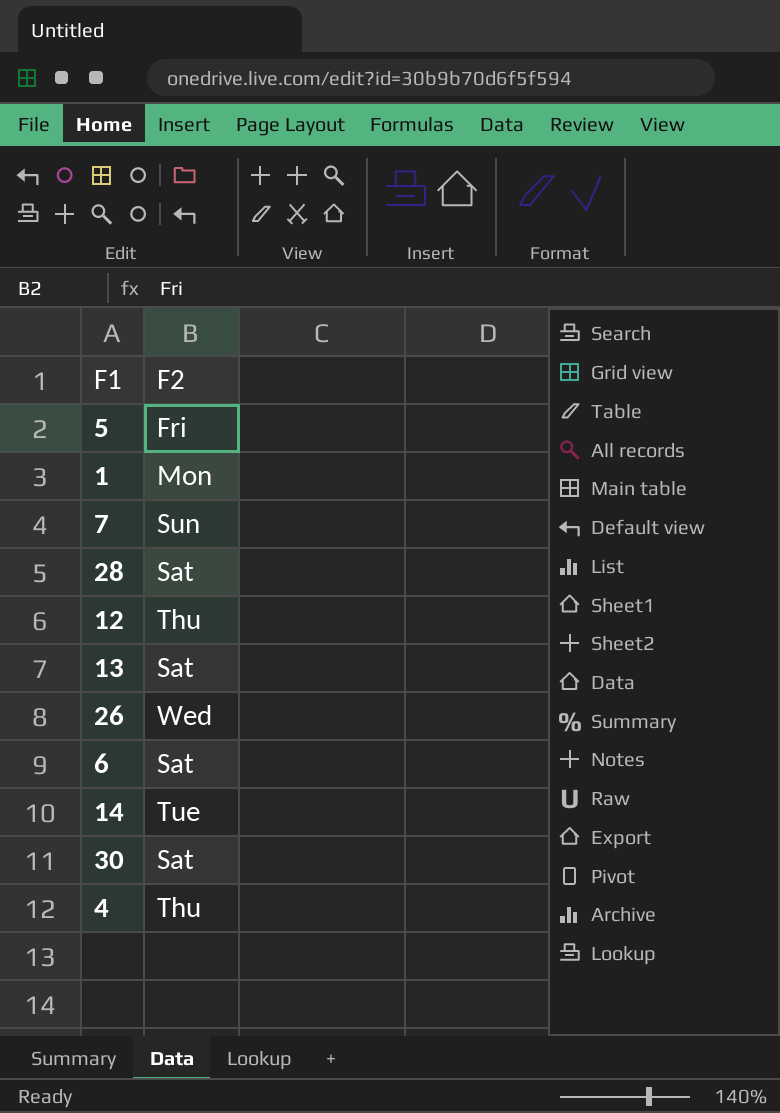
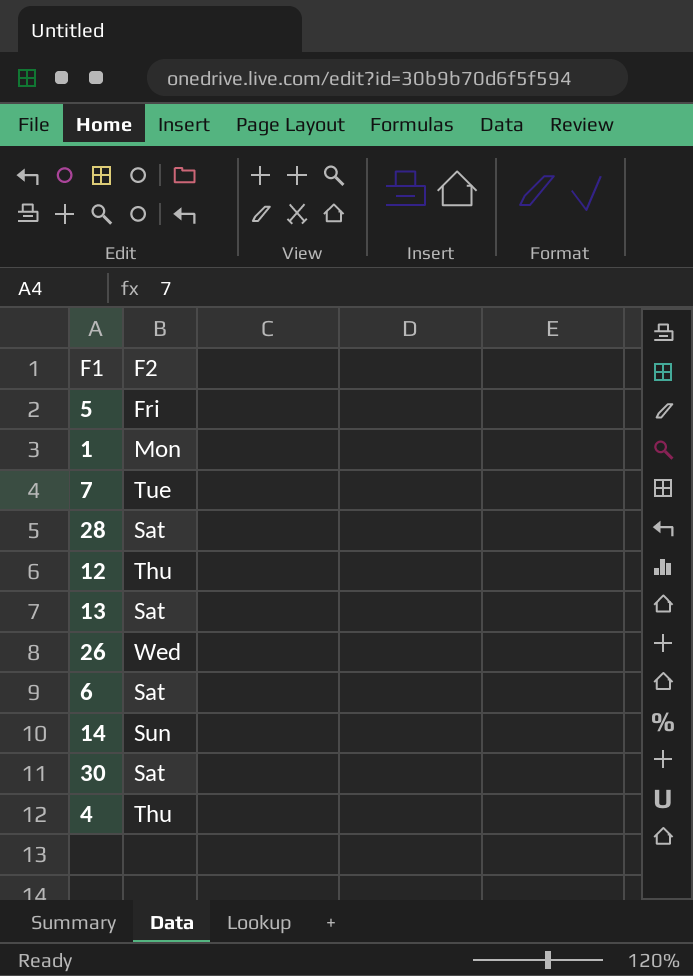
7 | F2: Sun -> Tue
14 | F2: Tue -> Sun

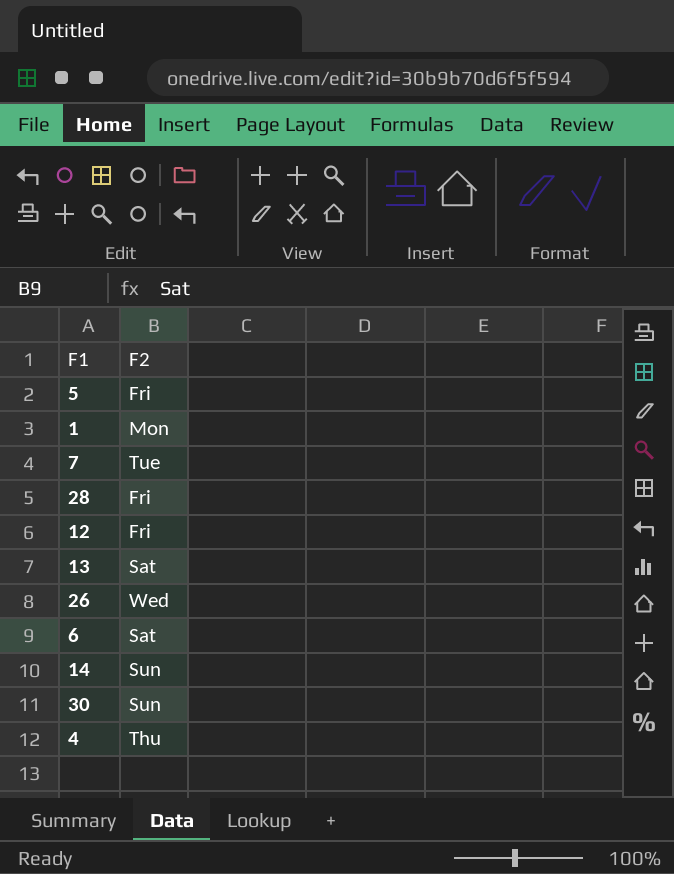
28 | F2: Sat -> Fri
12 | F2: Thu -> Fri
30 | F2: Sat -> Sun

